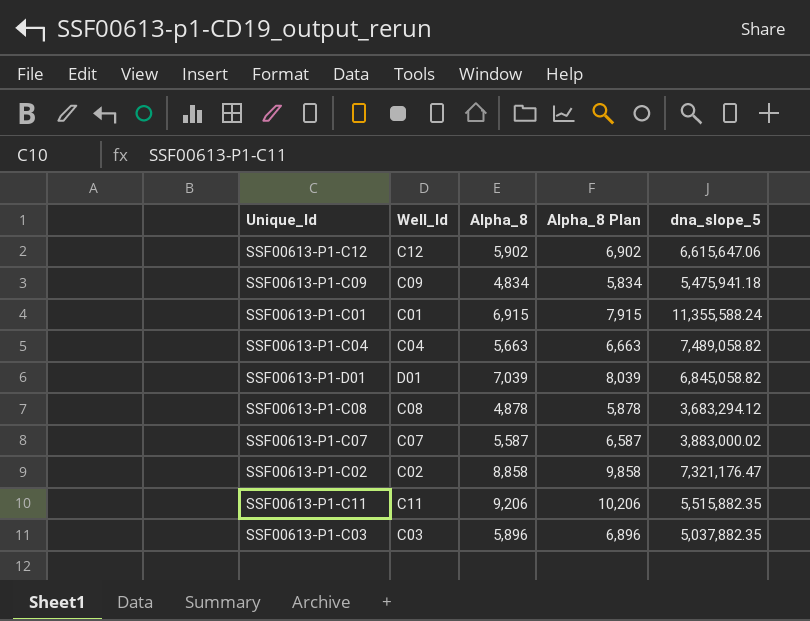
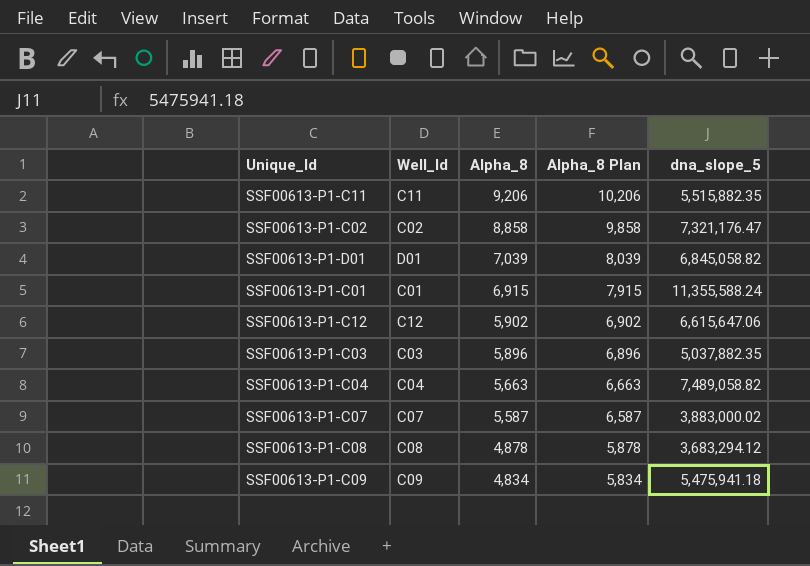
row order: none -> Alpha_8 descending

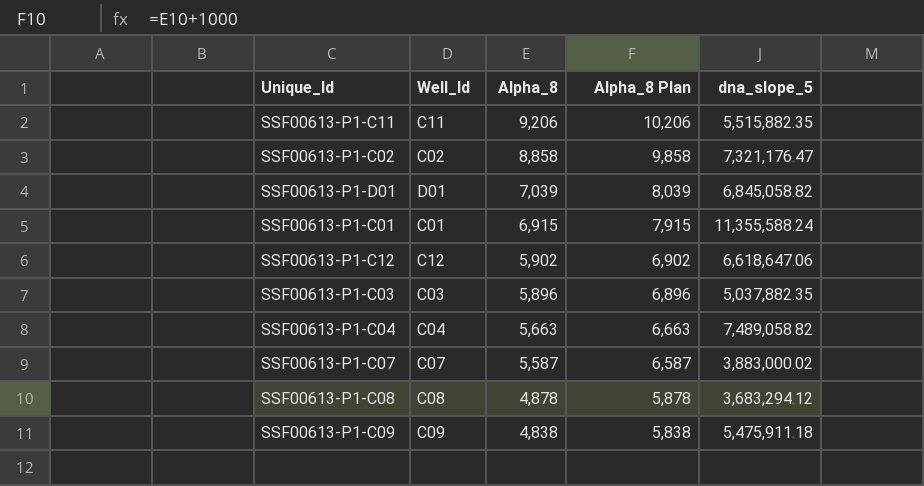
SSF00613-P1-C12 | dna_slope_5: 6,615,647.06 -> 6,618,647.06
SSF00613-P1-C09 | Alpha_8: 4,834 -> 4,838
SSF00613-P1-C09 | Alpha_8 Plan: 5,834 -> 5,838
SSF00613-P1-C09 | dna_slope_5: 5,475,941.18 -> 5,475,911.18

